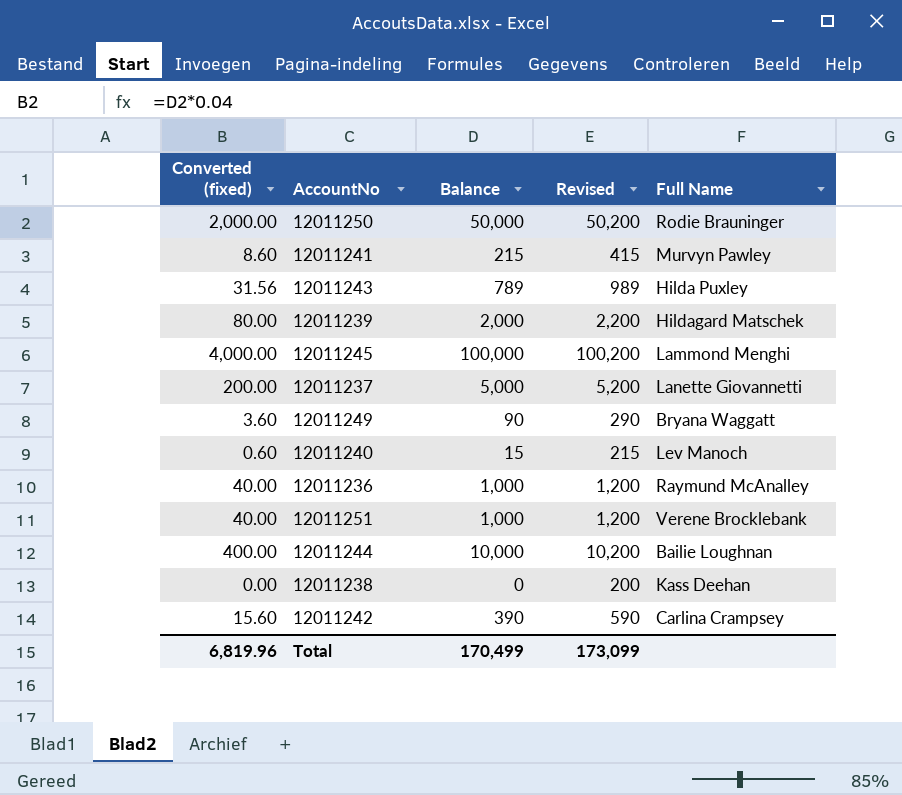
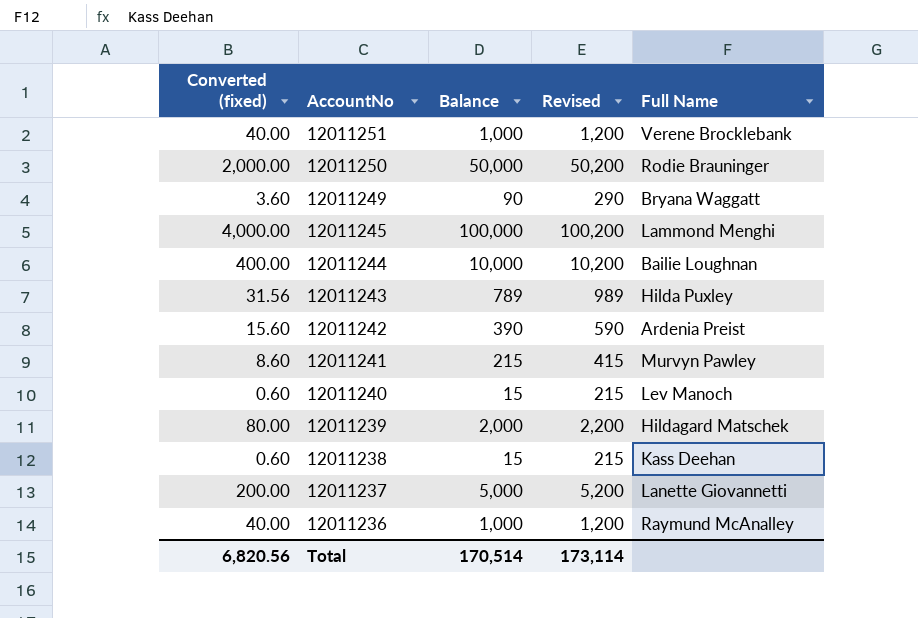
row order: none -> AccountNo descending
12011242 | Full Name: Carlina Crampsey -> Ardenia Preist
12011238 | Converted (fixed): 0.00 -> 0.60
12011238 | Balance: 0 -> 15
12011238 | Revised: 200 -> 215
Total | Converted (fixed): 6,819.96 -> 6,820.56
Total | Balance: 170,499 -> 170,514
Total | Revised: 173,099 -> 173,114

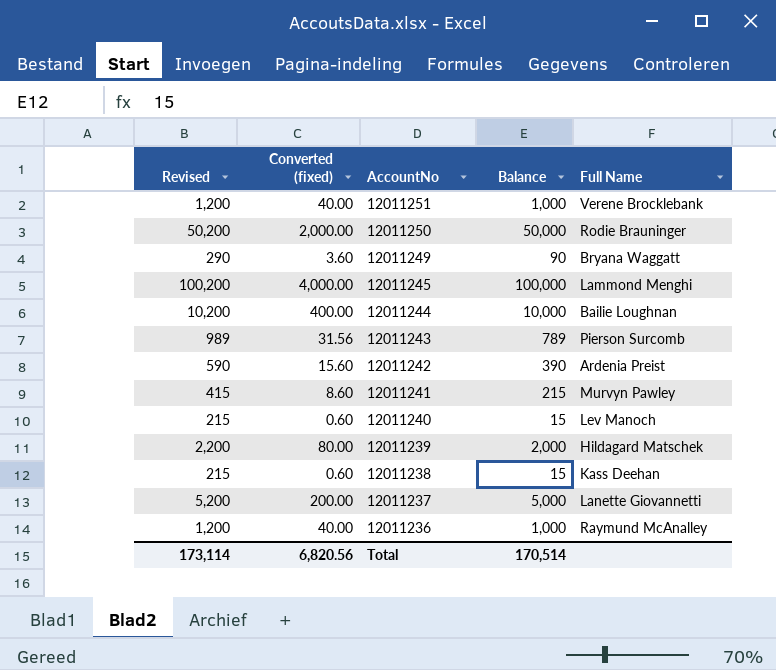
column Revised | position: 4 -> 1
12011243 | Full Name: Hilda Puxley -> Pierson Surcomb

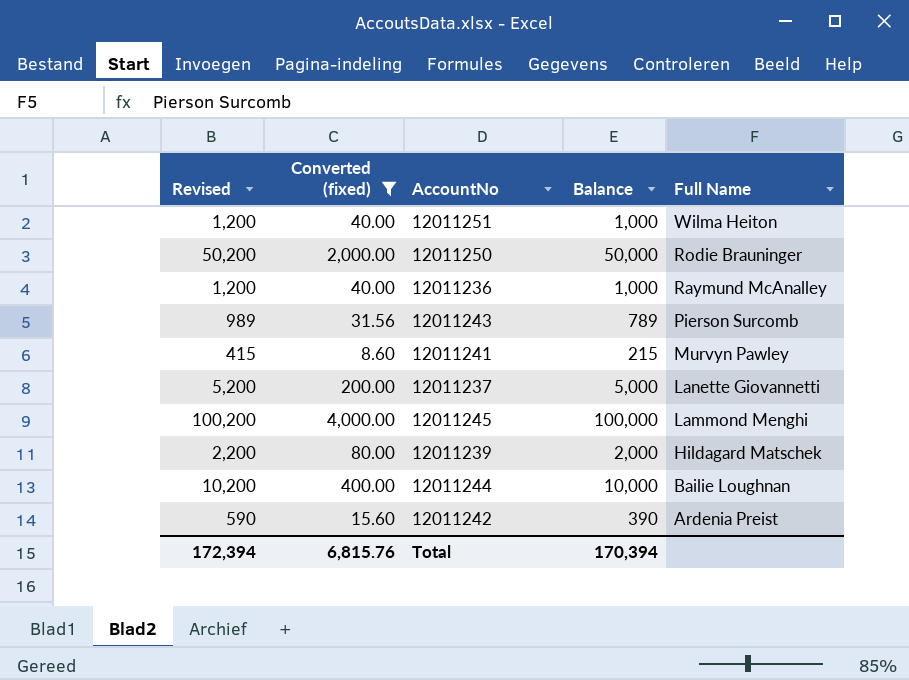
filter: none -> Converted (fixed) >= 8.60
row order: AccountNo descending -> Full Name descending
12011251 | Full Name: Verene Brocklebank -> Wilma Heiton
Total | Revised: 173,114 -> 172,394
Total | Converted (fixed): 6,820.56 -> 6,815.76
Total | Balance: 170,514 -> 170,394

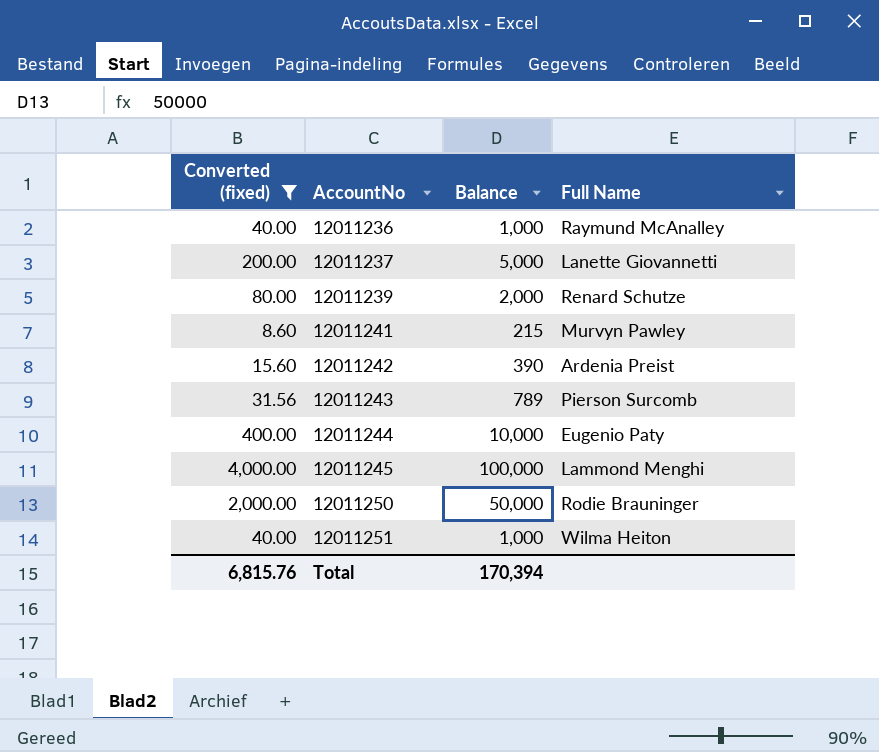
row order: Full Name descending -> AccountNo ascending
column Revised | formula: [Balance] + 200 -> none
12011239 | Full Name: Hildagard Matschek -> Renard Schutze
12011244 | Full Name: Bailie Loughnan -> Eugenio Paty

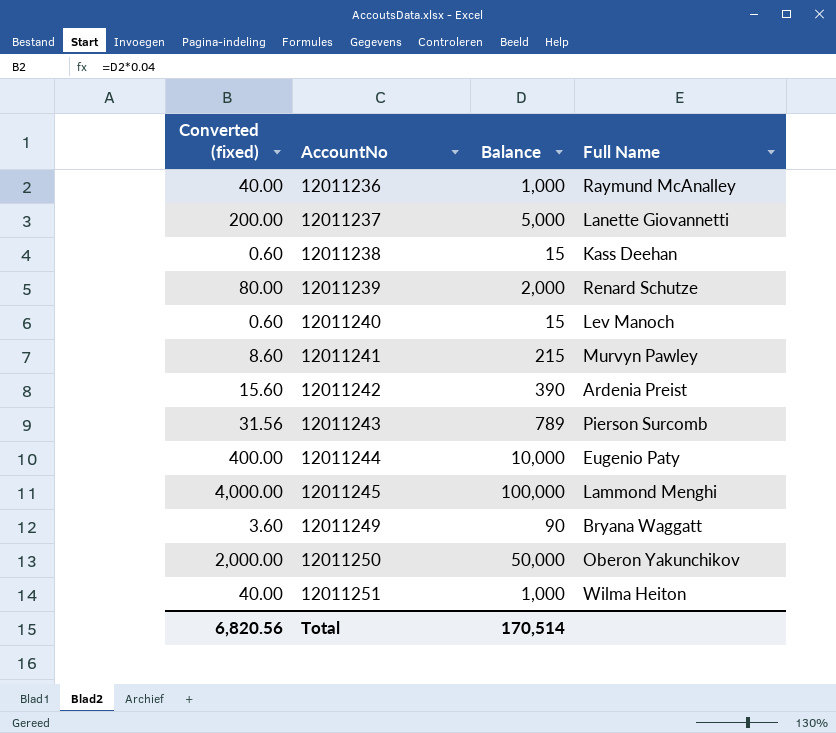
filter: Converted (fixed) >= 8.60 -> none
12011250 | Full Name: Rodie Brauninger -> Oberon Yakunchikov
Total | Converted (fixed): 6,815.76 -> 6,820.56
Total | Balance: 170,394 -> 170,514

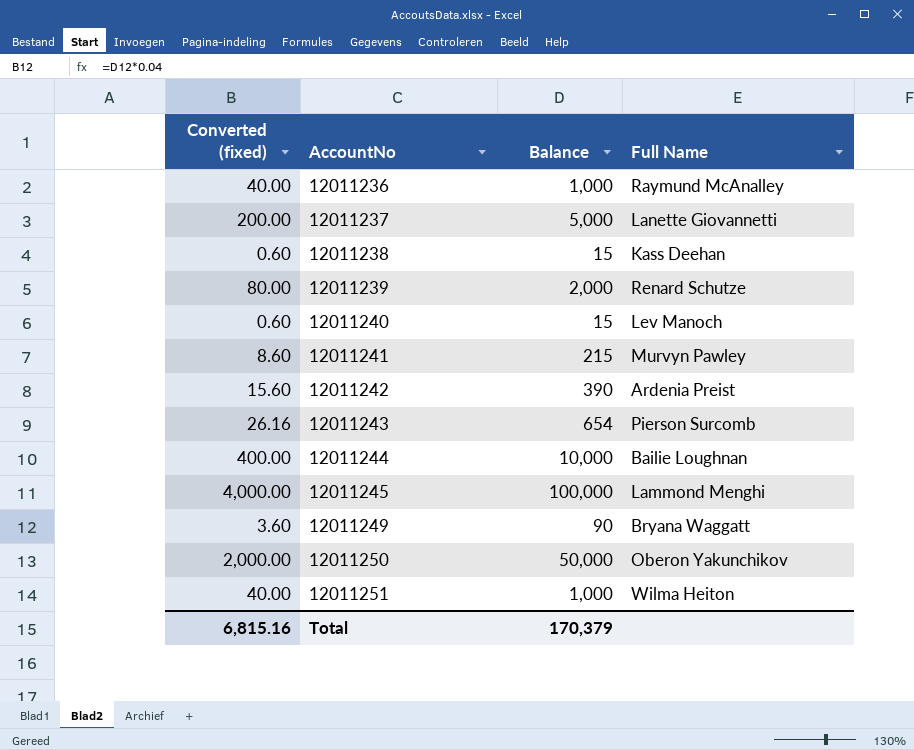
12011243 | Converted (fixed): 31.56 -> 26.16
12011243 | Balance: 789 -> 654
12011244 | Full Name: Eugenio Paty -> Bailie Loughnan
Total | Converted (fixed): 6,820.56 -> 6,815.16
Total | Balance: 170,514 -> 170,379

